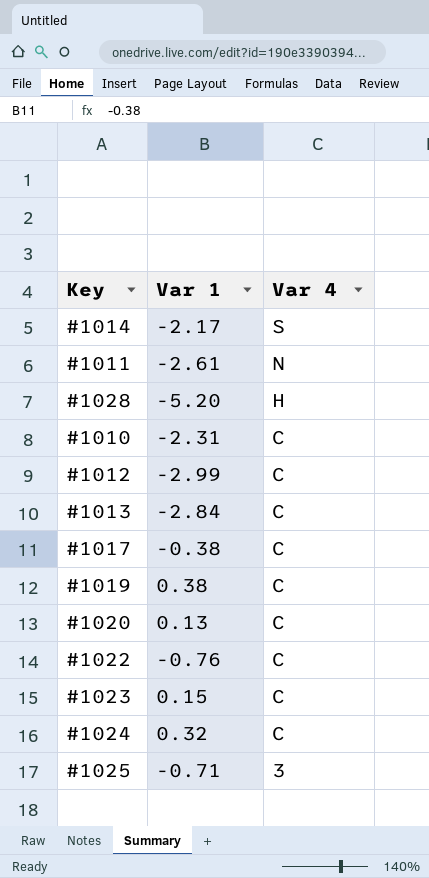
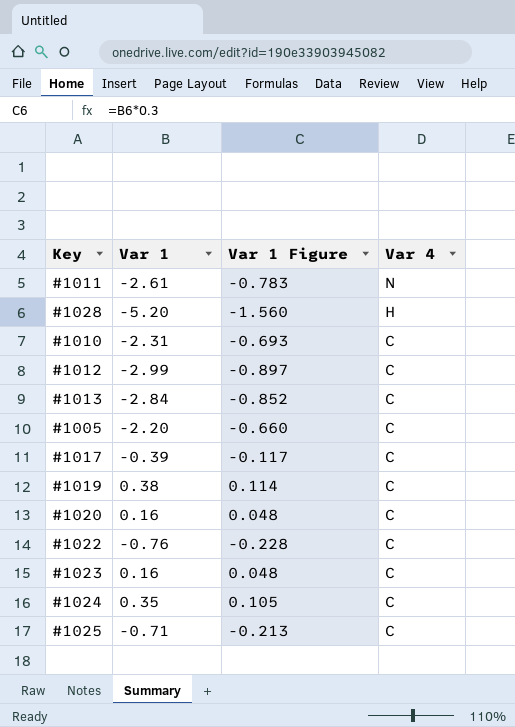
column Var 1 Figure | formula: none -> [Var 1] * 0.3
row #1014: -2.17 | S -> none
row #1005: none -> -2.20 | -0.660 | C
#1017 | Var 1: -0.38 -> -0.39
#1020 | Var 1: 0.13 -> 0.16
#1023 | Var 1: 0.15 -> 0.16
#1024 | Var 1: 0.32 -> 0.35
#1025 | Var 4: 3 -> C

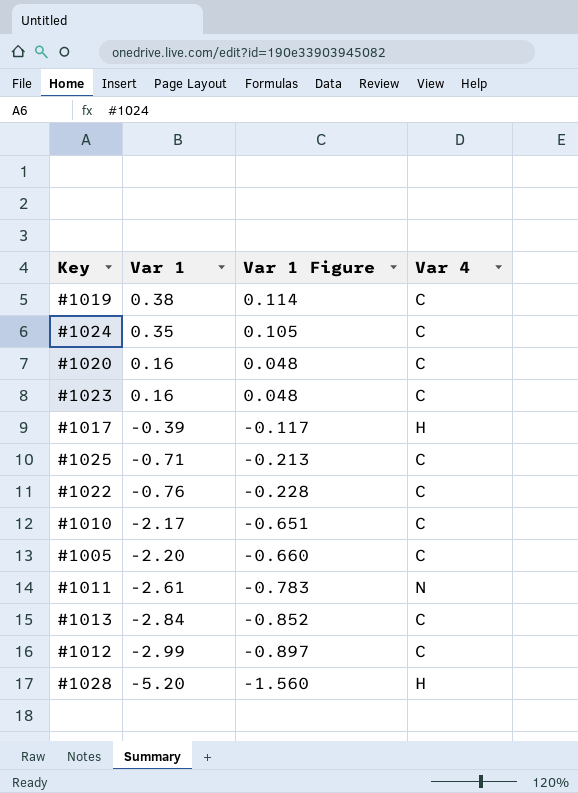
row order: Var 4 descending -> Var 1 descending
#1017 | Var 4: C -> H
#1010 | Var 1: -2.31 -> -2.17
#1010 | Var 1 Figure: -0.693 -> -0.651

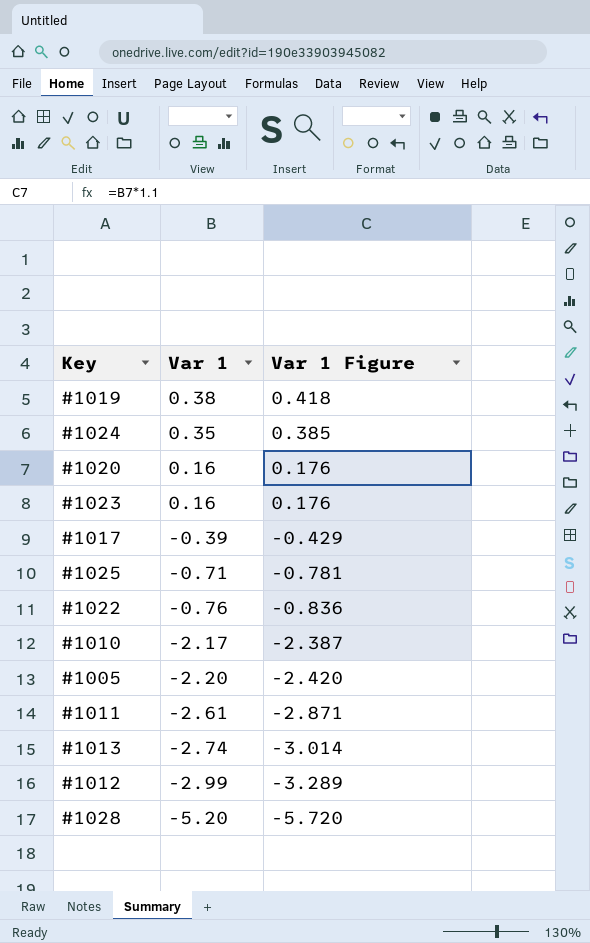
column Var 4 | position: 4 -> none
column Var 1 Figure | formula: [Var 1] * 0.3 -> [Var 1] * 1.1
#1013 | Var 1: -2.84 -> -2.74

